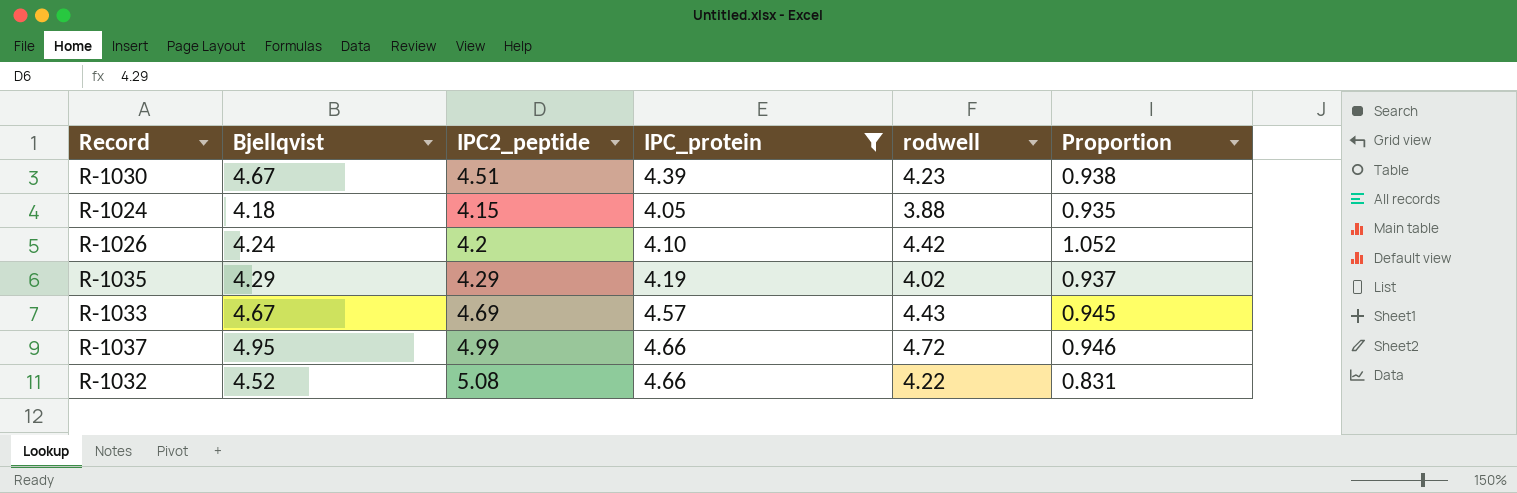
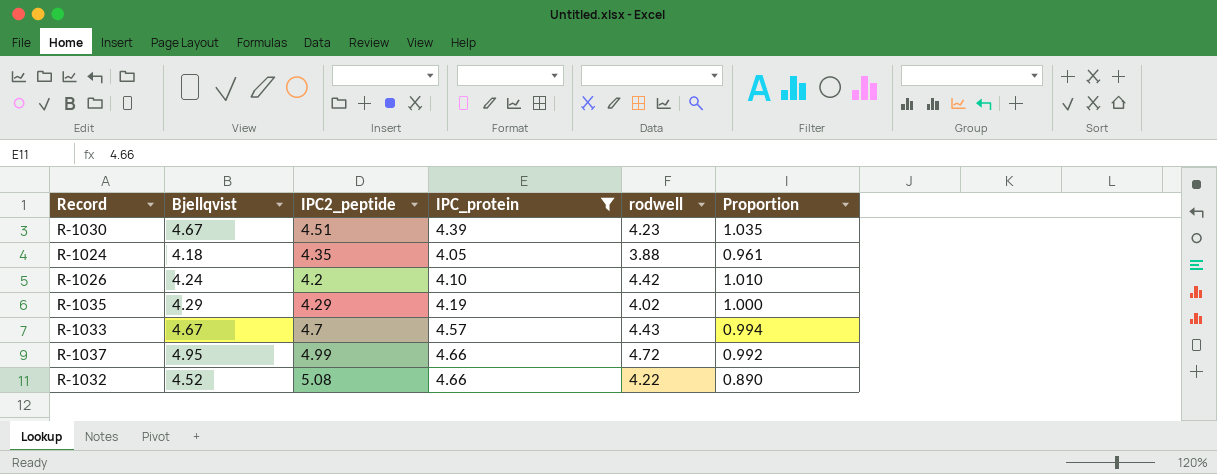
column Proportion | formula: [rodwell] / [IPC2_peptide] -> [Bjellqvist] / [IPC2_peptide]
R-1024 | IPC2_peptide: 4.15 -> 4.35
R-1033 | IPC2_peptide: 4.69 -> 4.7

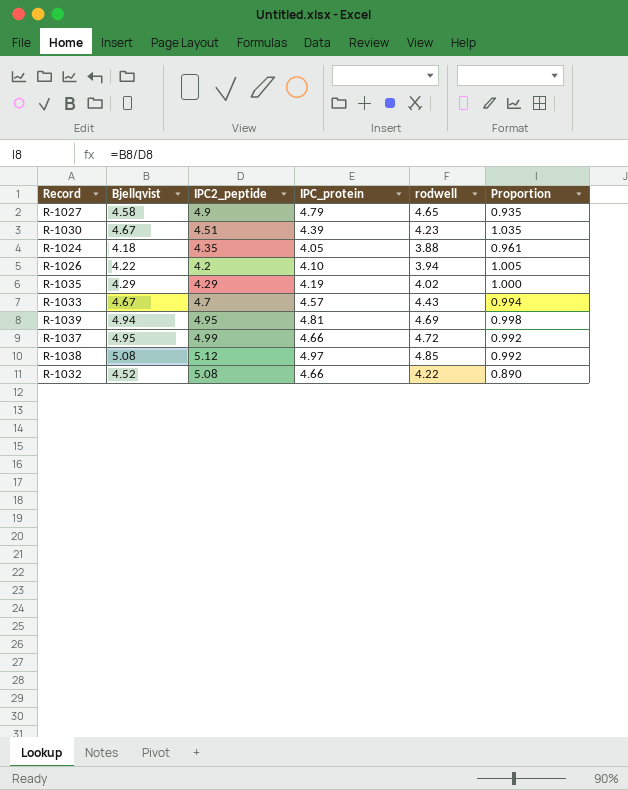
filter: IPC_protein <= 4.66 -> none
R-1026 | Bjellqvist: 4.24 -> 4.22
R-1026 | rodwell: 4.42 -> 3.94
R-1026 | Proportion: 1.010 -> 1.005

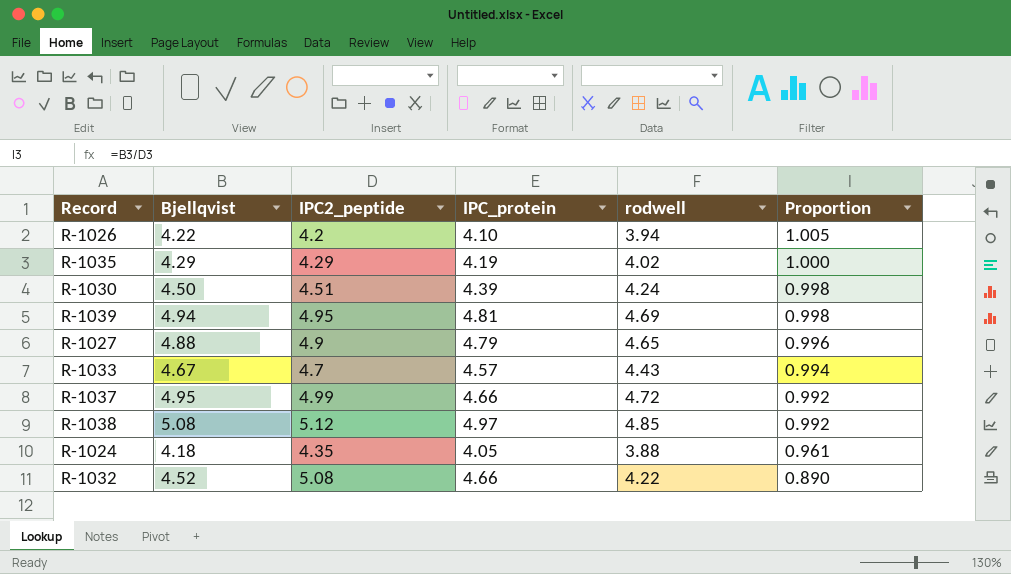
row order: none -> Proportion descending
R-1030 | Bjellqvist: 4.67 -> 4.50
R-1030 | rodwell: 4.23 -> 4.24
R-1030 | Proportion: 1.035 -> 0.998
R-1027 | Bjellqvist: 4.58 -> 4.88
R-1027 | Proportion: 0.935 -> 0.996

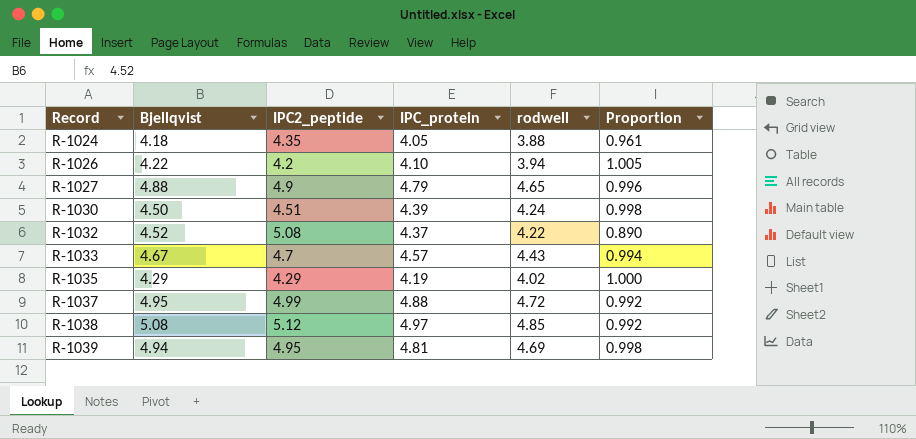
row order: Proportion descending -> Record ascending
R-1032 | IPC_protein: 4.66 -> 4.37
R-1037 | IPC_protein: 4.66 -> 4.88

